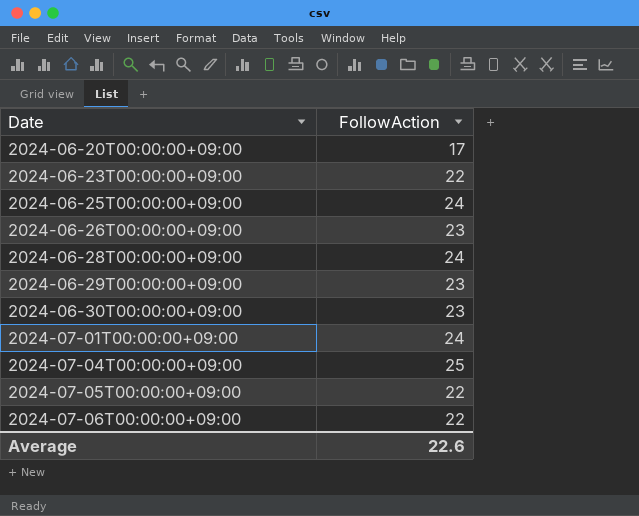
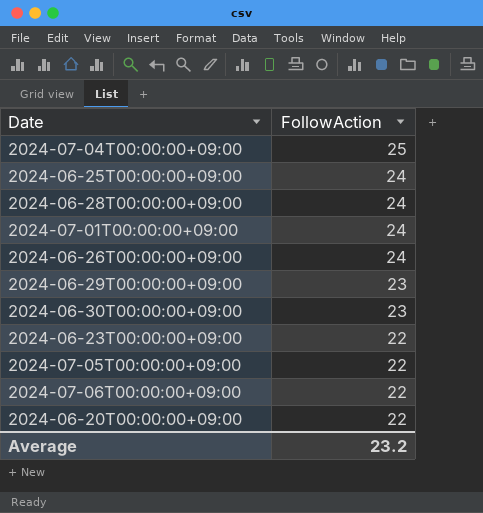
row order: Date ascending -> FollowAction descending
2024-06-26T00:00:00+09:00 | FollowAction: 23 -> 24
2024-06-20T00:00:00+09:00 | FollowAction: 17 -> 22
Average | FollowAction: 22.6 -> 23.2

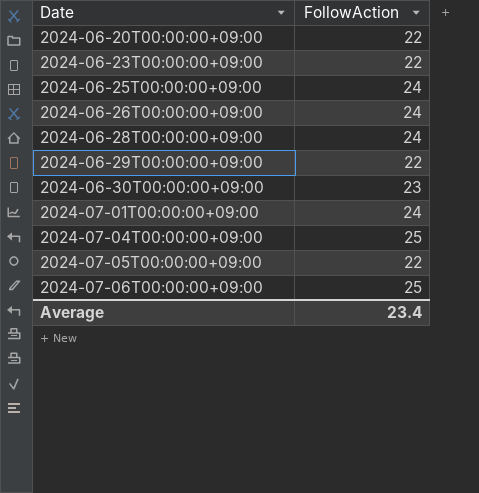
row order: FollowAction descending -> Date ascending
2024-06-29T00:00:00+09:00 | FollowAction: 23 -> 22
2024-07-06T00:00:00+09:00 | FollowAction: 22 -> 25
Average | FollowAction: 23.2 -> 23.4

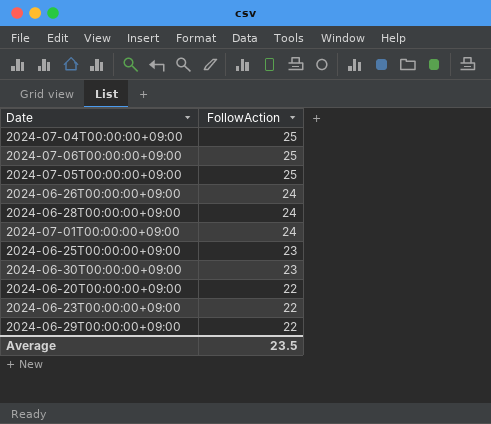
row order: Date ascending -> FollowAction descending
2024-07-05T00:00:00+09:00 | FollowAction: 22 -> 25
2024-06-25T00:00:00+09:00 | FollowAction: 24 -> 23
Average | FollowAction: 23.4 -> 23.5

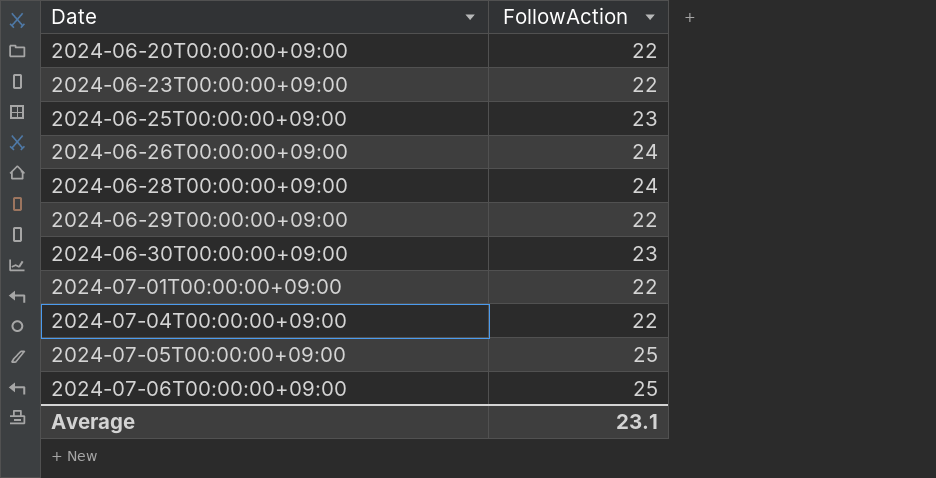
row order: FollowAction descending -> Date ascending
2024-07-01T00:00:00+09:00 | FollowAction: 24 -> 22
2024-07-04T00:00:00+09:00 | FollowAction: 25 -> 22
Average | FollowAction: 23.5 -> 23.1

